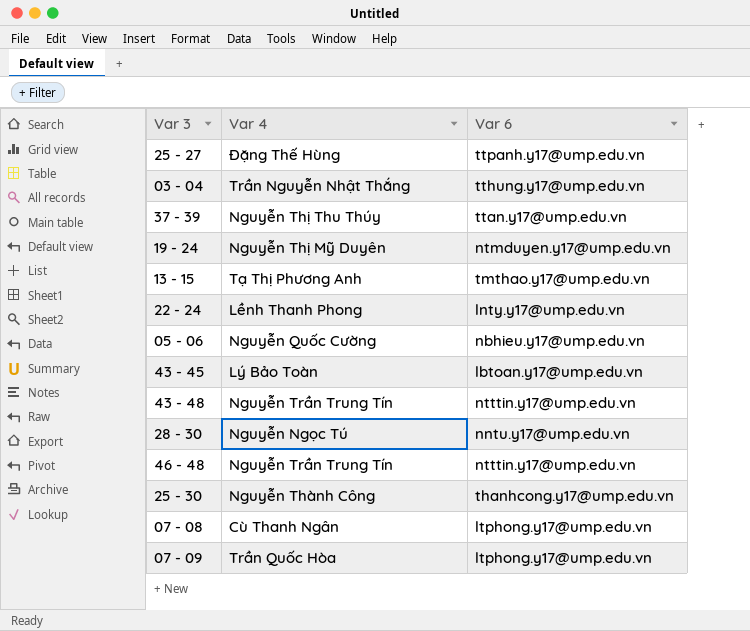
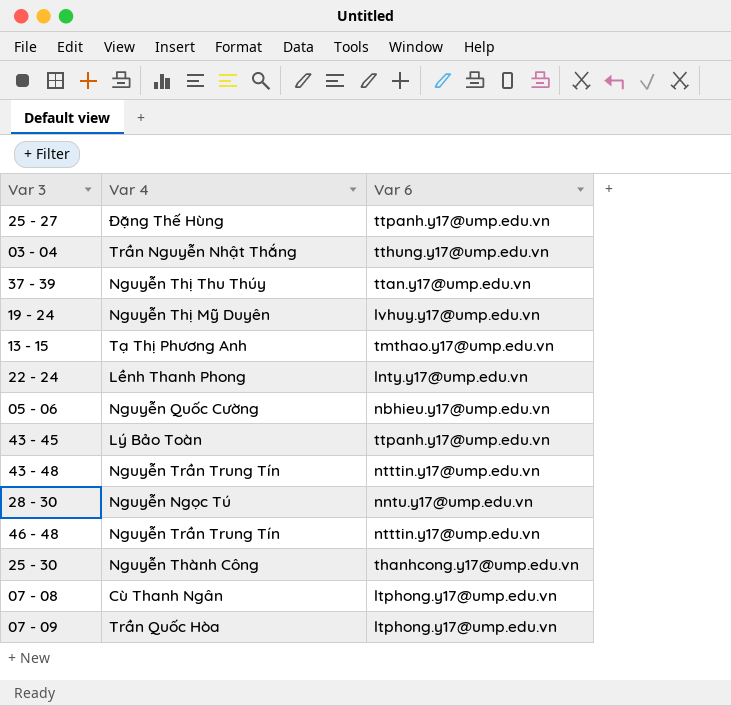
19 - 24 | Var 6: ntmduyen.y17@ump.edu.vn -> lvhuy.y17@ump.edu.vn
43 - 45 | Var 6: lbtoan.y17@ump.edu.vn -> ttpanh.y17@ump.edu.vn

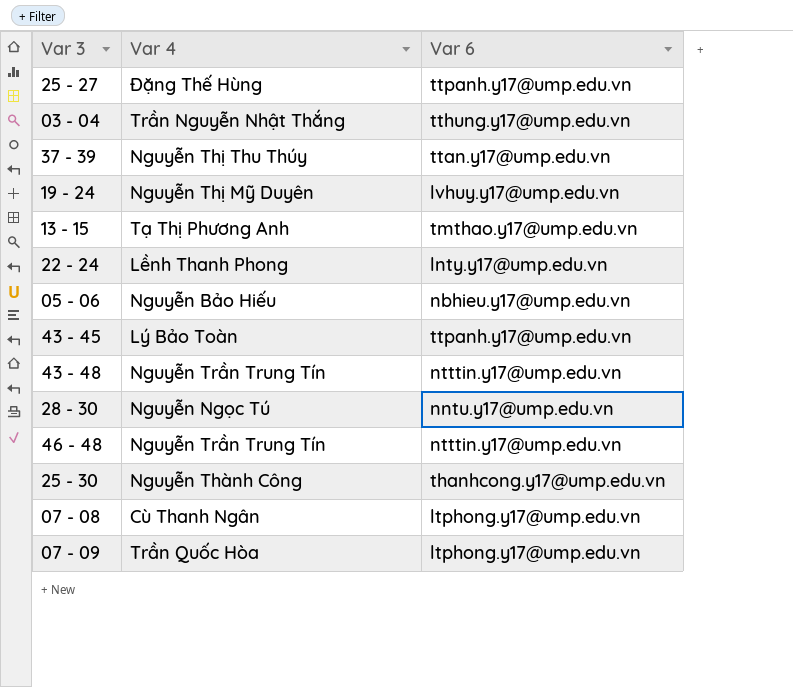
05 - 06 | Var 4: Nguyễn Quốc Cường -> Nguyễn Bảo Hiếu

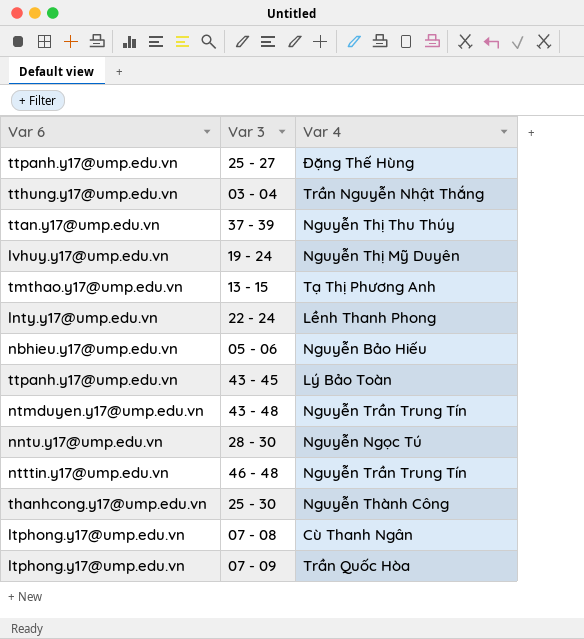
column Var 6 | position: 3 -> 1
43 - 48 | Var 6: ntttin.y17@ump.edu.vn -> ntmduyen.y17@ump.edu.vn

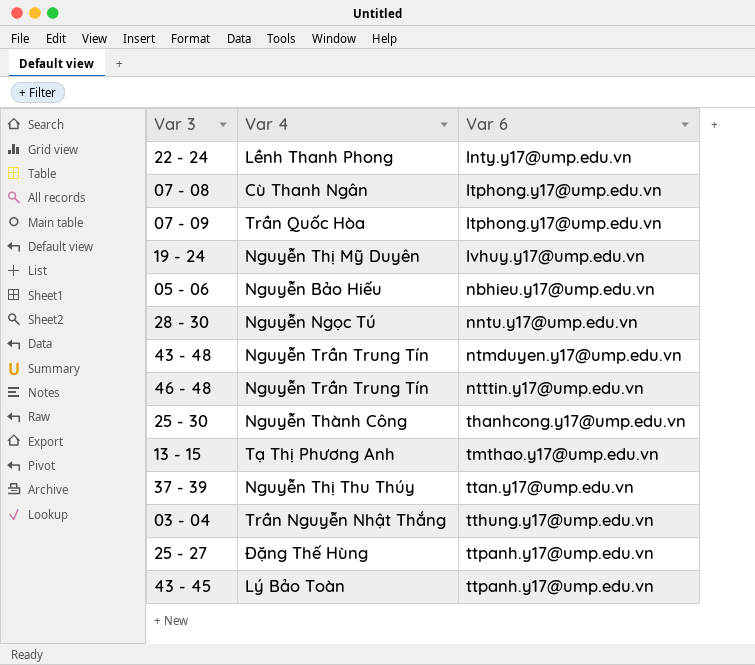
row order: none -> Var 6 ascending
column Var 6 | position: 1 -> 3

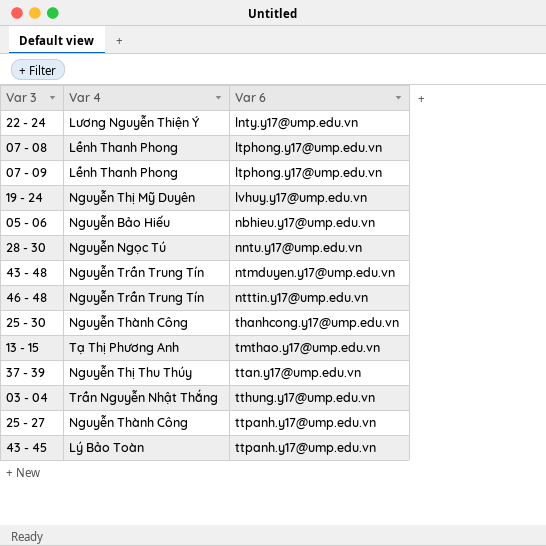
22 - 24 | Var 4: Lềnh Thanh Phong -> Lương Nguyễn Thiện Ý
07 - 08 | Var 4: Cù Thanh Ngân -> Lềnh Thanh Phong
07 - 09 | Var 4: Trần Quốc Hòa -> Lềnh Thanh Phong
25 - 27 | Var 4: Đặng Thế Hùng -> Nguyễn Thành Công

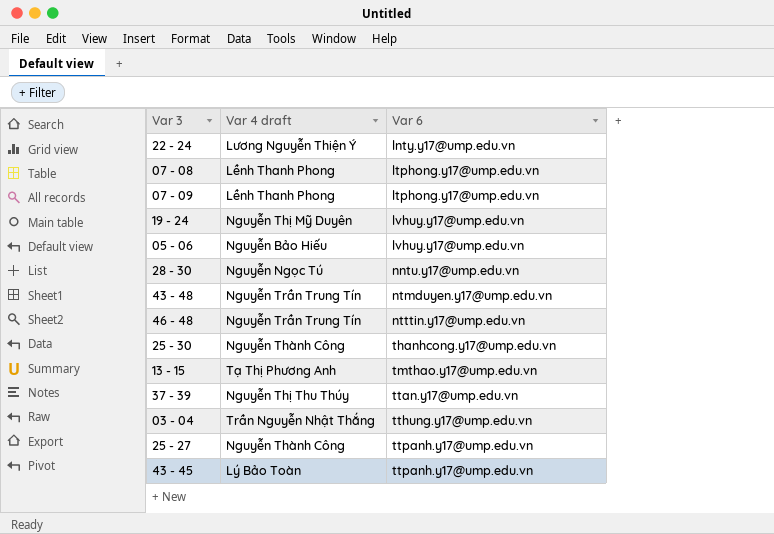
column name: Var 4 -> Var 4 draft
05 - 06 | Var 6: nbhieu.y17@ump.edu.vn -> lvhuy.y17@ump.edu.vn

